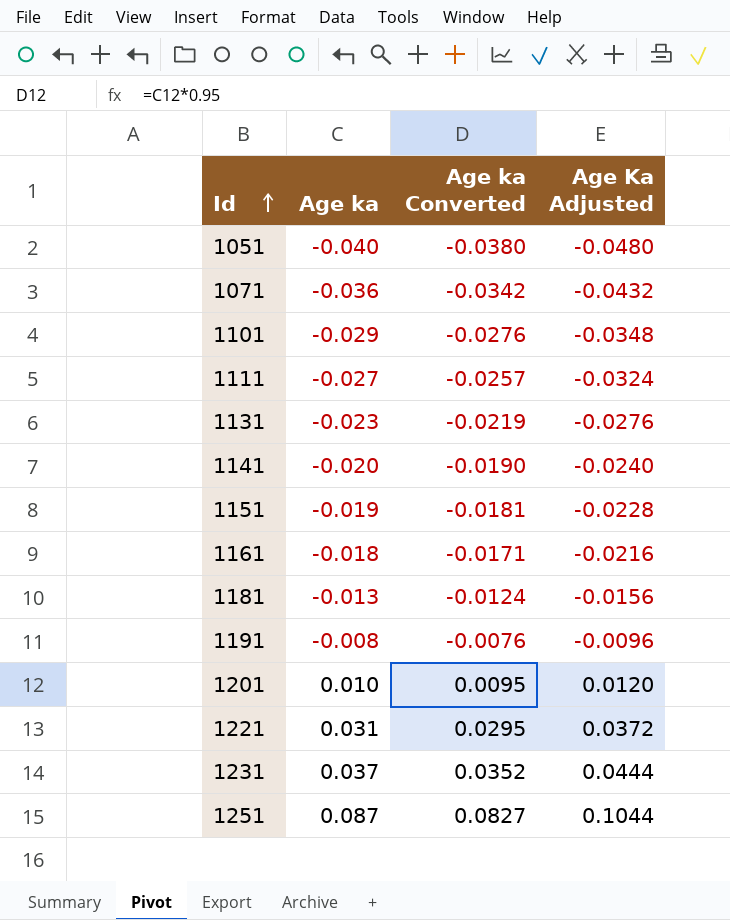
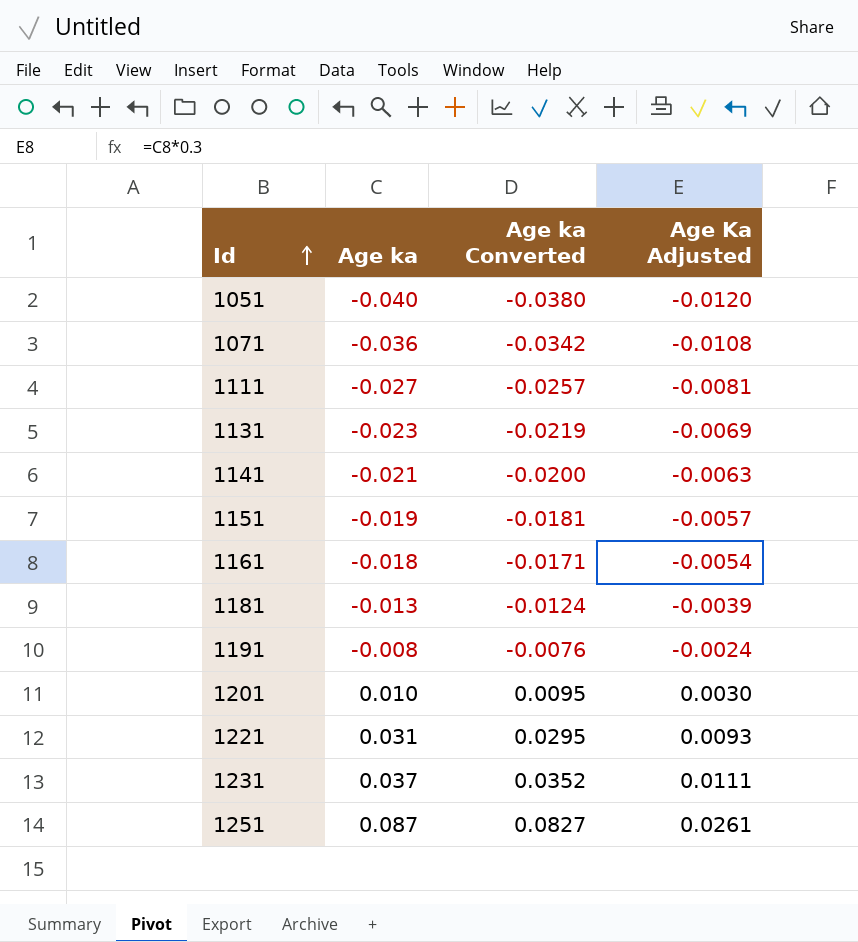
column Age Ka Adjusted | formula: [Age ka] * 1.2 -> [Age ka] * 0.3
row 1101: -0.029 | -0.0276 | -0.0348 -> none
1141 | Age ka: -0.020 -> -0.021
1141 | Age ka Converted: -0.0190 -> -0.0200

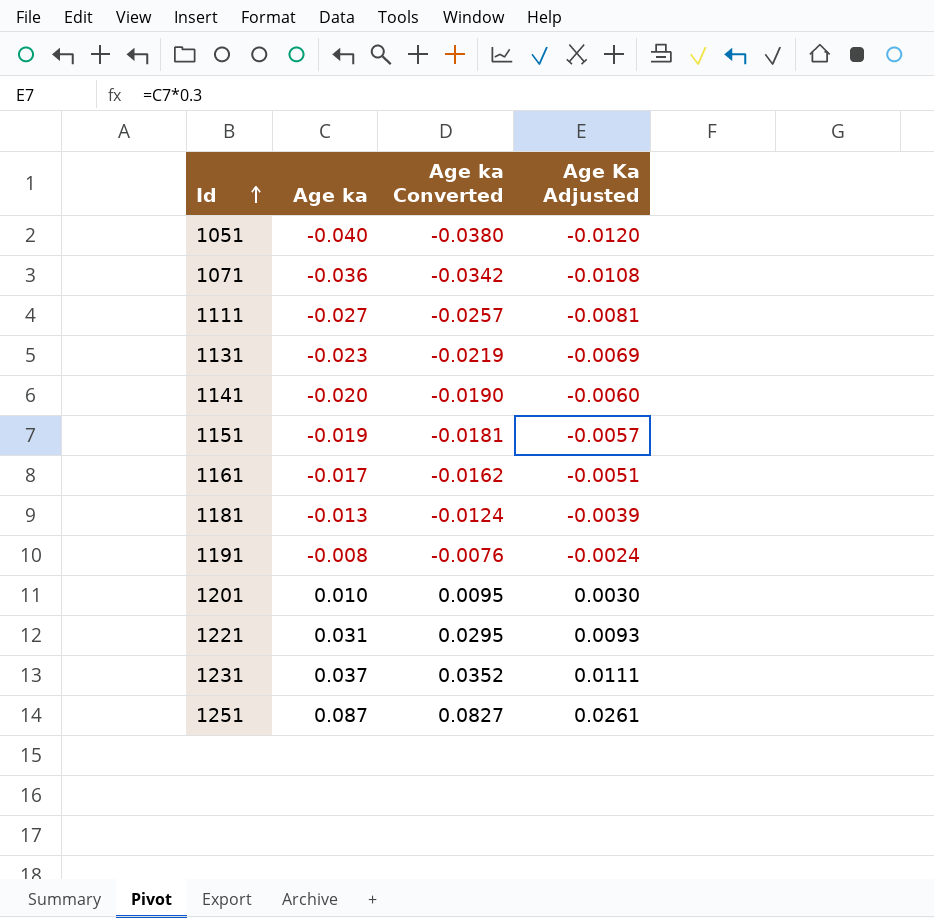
1141 | Age ka: -0.021 -> -0.020
1141 | Age ka Converted: -0.0200 -> -0.0190
1141 | Age Ka Adjusted: -0.0063 -> -0.0060
1161 | Age ka: -0.018 -> -0.017
1161 | Age ka Converted: -0.0171 -> -0.0162
1161 | Age Ka Adjusted: -0.0054 -> -0.0051

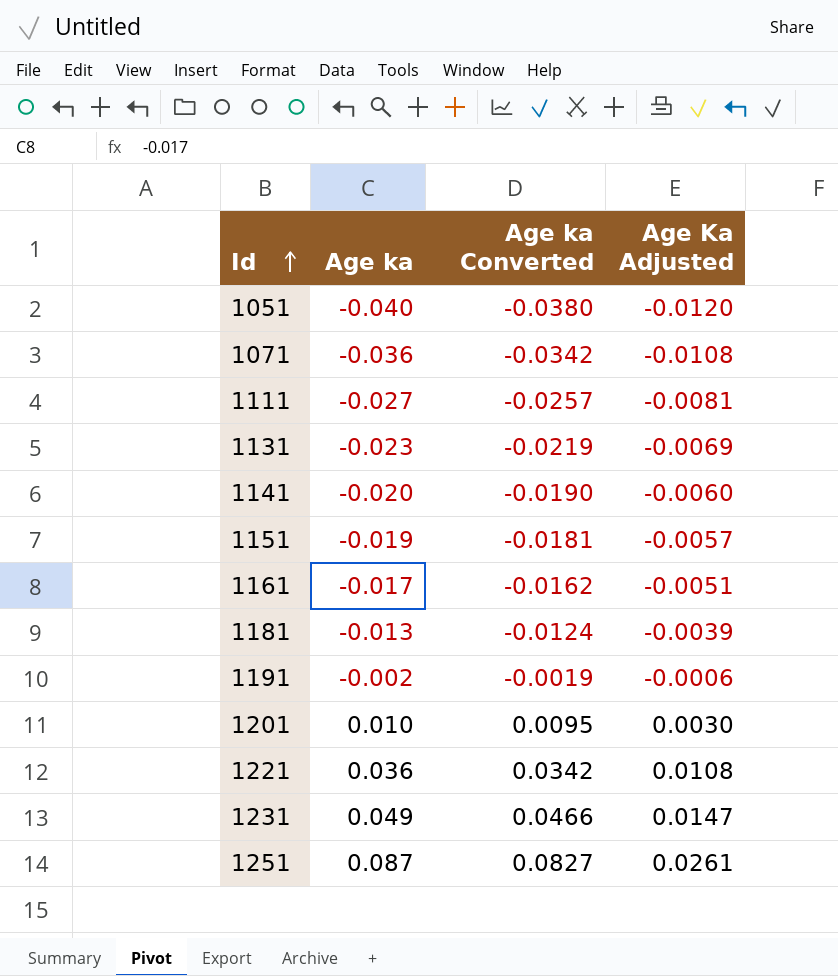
1191 | Age ka: -0.008 -> -0.002
1191 | Age ka Converted: -0.0076 -> -0.0019
1191 | Age Ka Adjusted: -0.0024 -> -0.0006
1221 | Age ka: 0.031 -> 0.036
1221 | Age ka Converted: 0.0295 -> 0.0342
1221 | Age Ka Adjusted: 0.0093 -> 0.0108
1231 | Age ka: 0.037 -> 0.049
1231 | Age ka Converted: 0.0352 -> 0.0466
1231 | Age Ka Adjusted: 0.0111 -> 0.0147

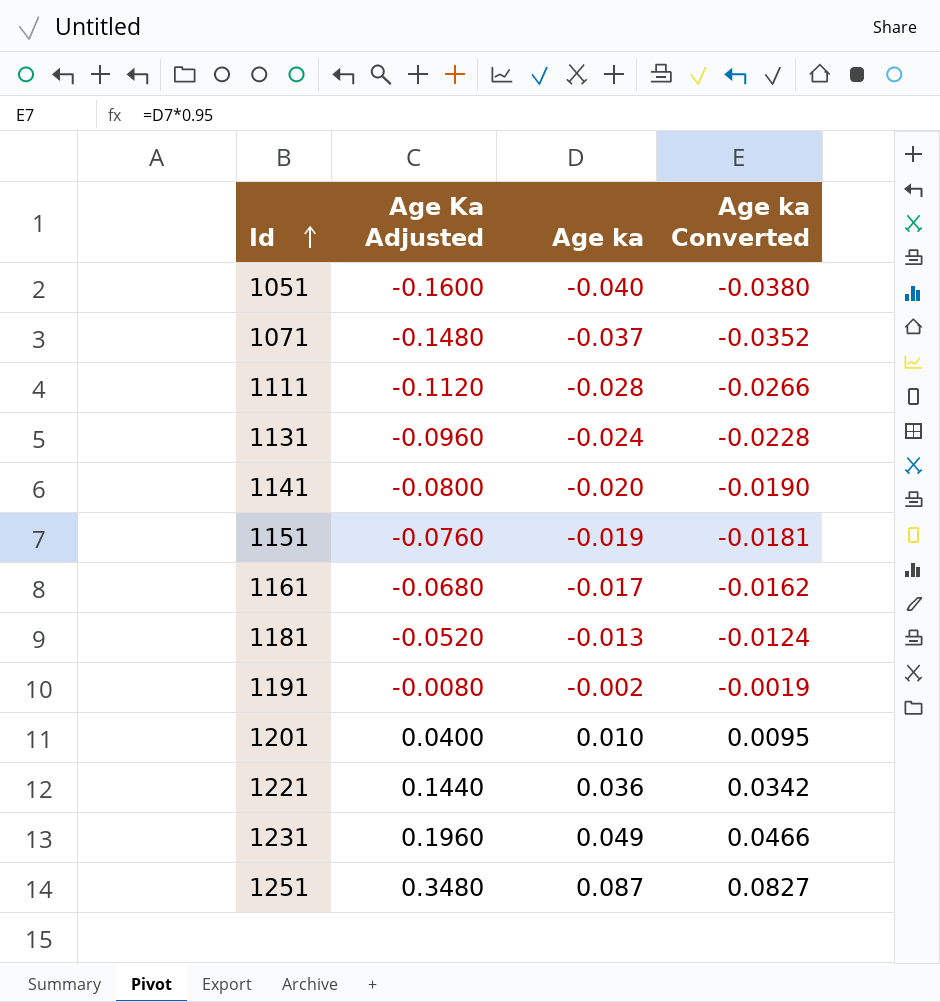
column Age Ka Adjusted | formula: [Age ka] * 0.3 -> [Age ka] * 4
column Age Ka Adjusted | position: 4 -> 2
1071 | Age ka: -0.036 -> -0.037
1071 | Age ka Converted: -0.0342 -> -0.0352
1111 | Age ka: -0.027 -> -0.028
1111 | Age ka Converted: -0.0257 -> -0.0266
1131 | Age ka: -0.023 -> -0.024
1131 | Age ka Converted: -0.0219 -> -0.0228

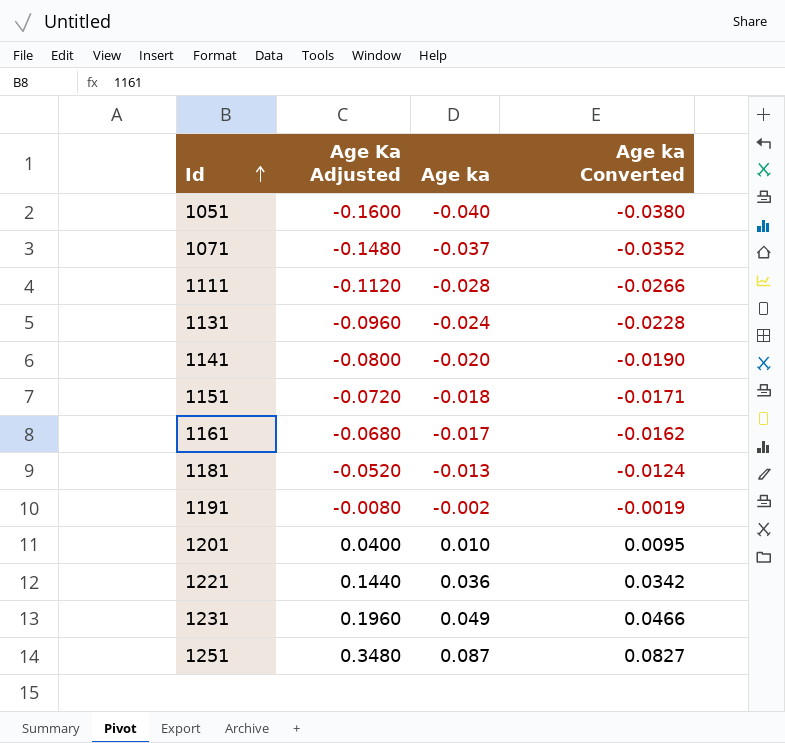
1151 | Age Ka Adjusted: -0.0760 -> -0.0720
1151 | Age ka: -0.019 -> -0.018
1151 | Age ka Converted: -0.0181 -> -0.0171

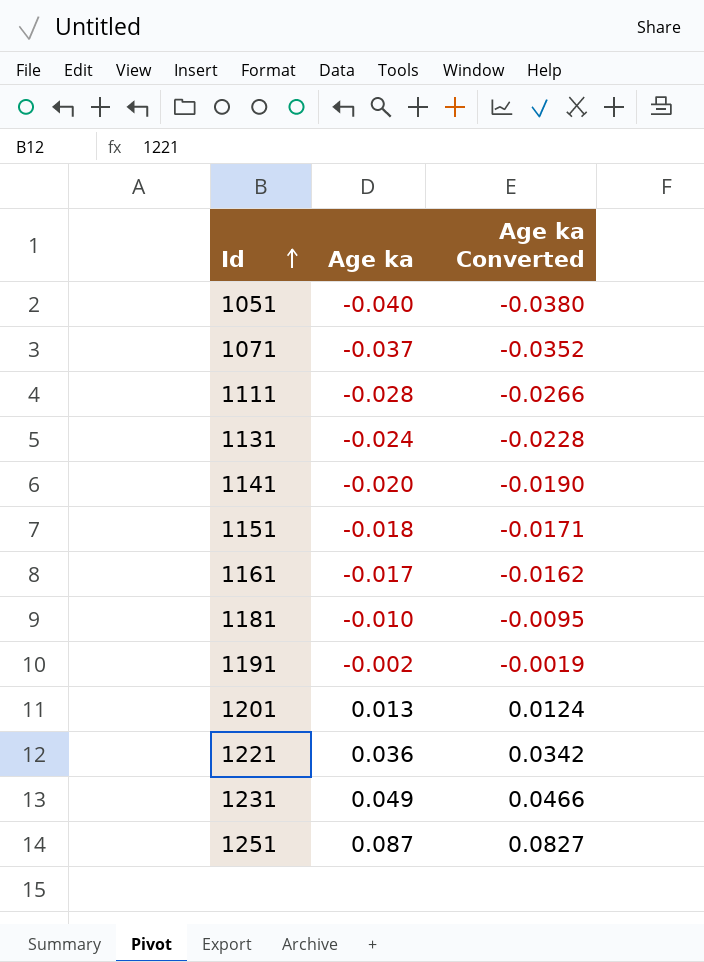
column Age Ka Adjusted | formula: [Age ka] * 4 -> none
1181 | Age ka: -0.013 -> -0.010
1181 | Age ka Converted: -0.0124 -> -0.0095
1201 | Age ka: 0.010 -> 0.013
1201 | Age ka Converted: 0.0095 -> 0.0124

